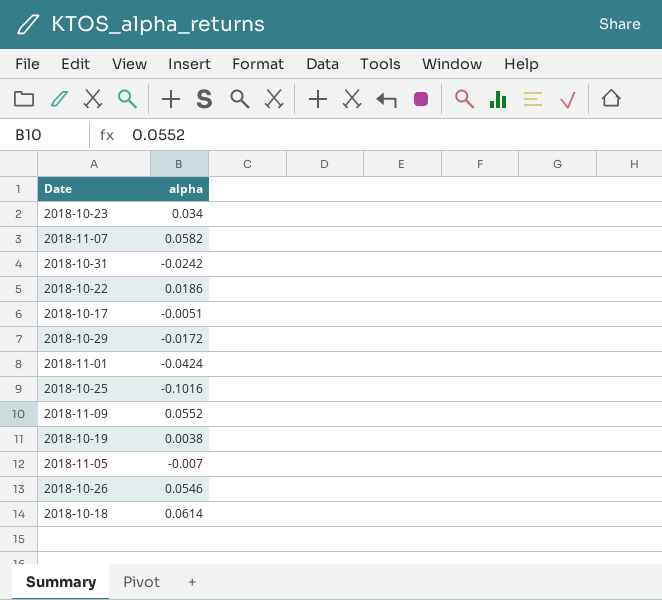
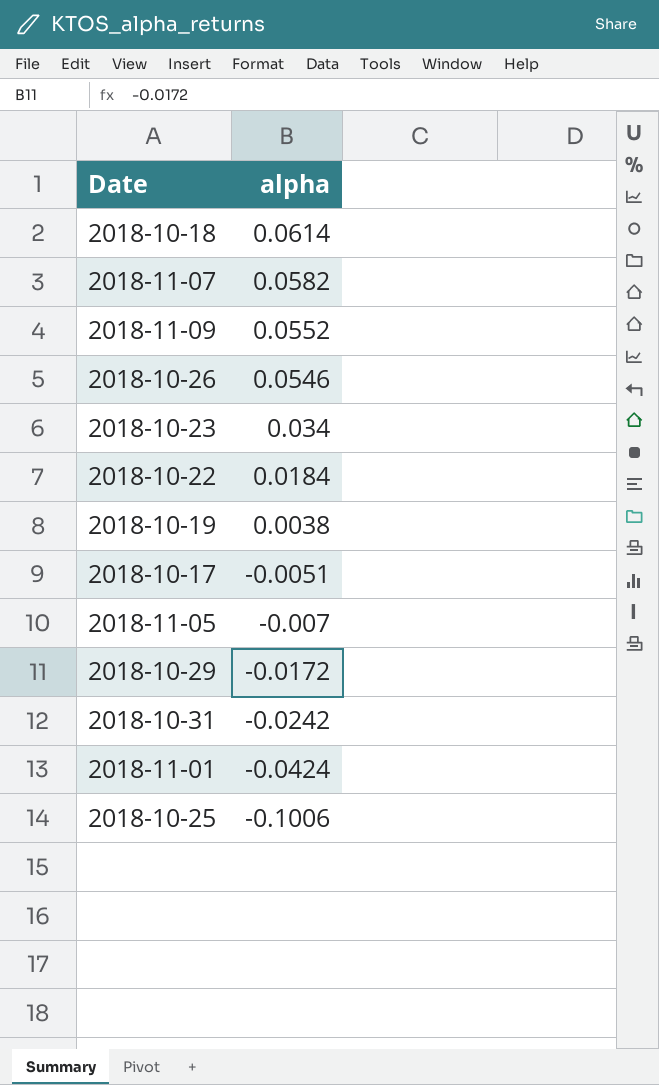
row order: none -> alpha descending
2018-10-22 | alpha: 0.0186 -> 0.0184
2018-10-25 | alpha: -0.1016 -> -0.1006

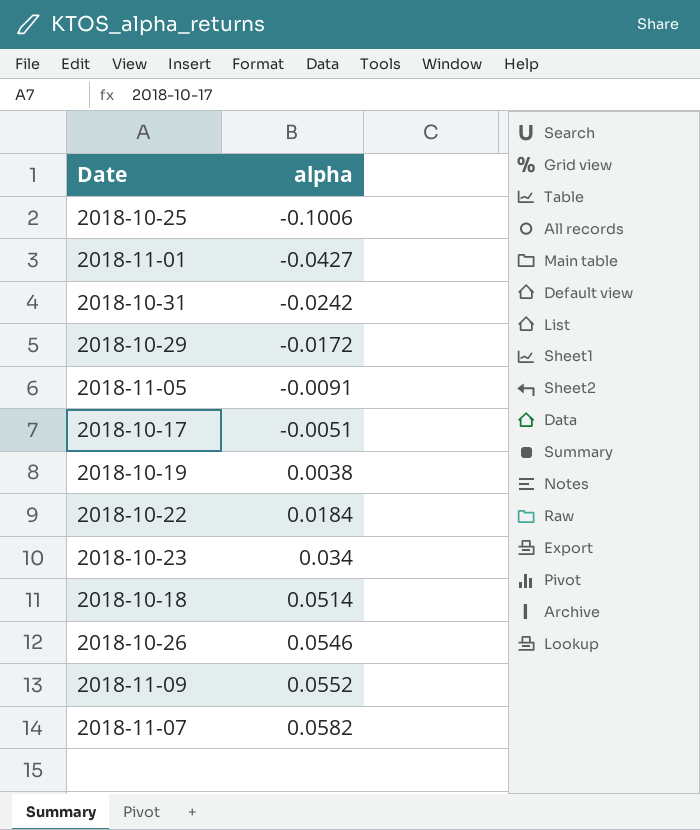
row order: alpha descending -> alpha ascending
2018-11-01 | alpha: -0.0424 -> -0.0427
2018-11-05 | alpha: -0.007 -> -0.0091
2018-10-18 | alpha: 0.0614 -> 0.0514

